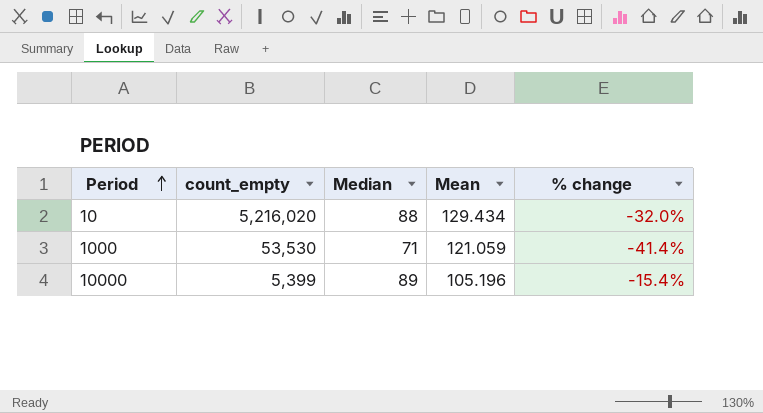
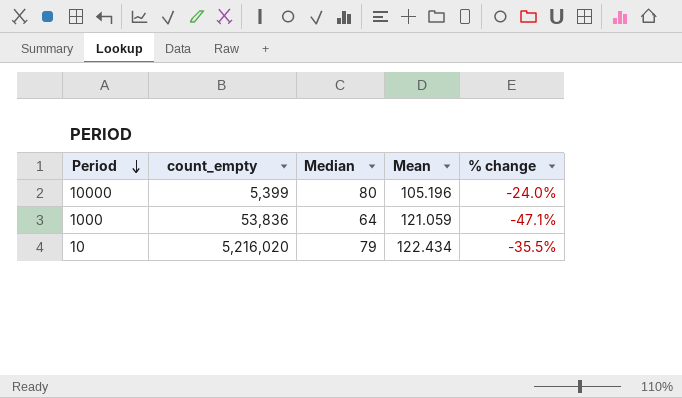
row order: Period ascending -> Period descending
10000 | Median: 89 -> 80
10000 | % change: -15.4% -> -24.0%
1000 | count_empty: 53,530 -> 53,836
1000 | Median: 71 -> 64
1000 | % change: -41.4% -> -47.1%
10 | Median: 88 -> 79
10 | Mean: 129.434 -> 122.434
10 | % change: -32.0% -> -35.5%

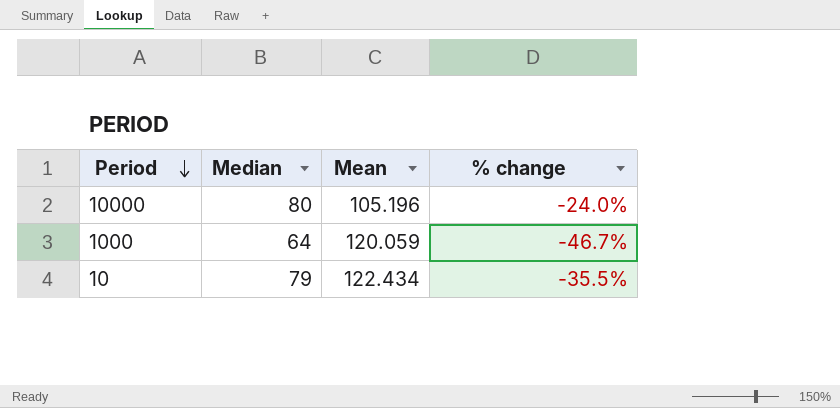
column count_empty | position: 2 -> none
1000 | Mean: 121.059 -> 120.059
1000 | % change: -47.1% -> -46.7%

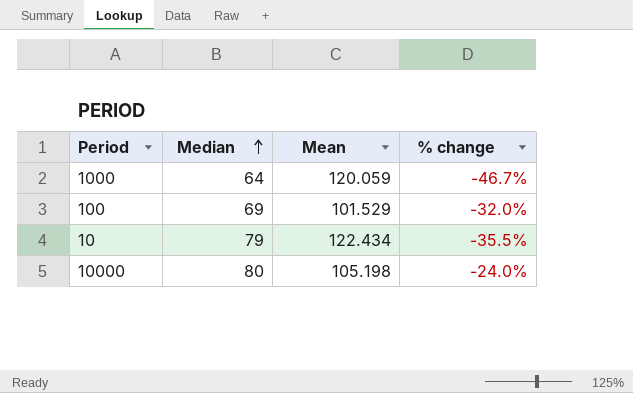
row order: Period descending -> Median ascending
row 100: none -> 69 | 101.529 | -32.0%
10000 | Mean: 105.196 -> 105.198

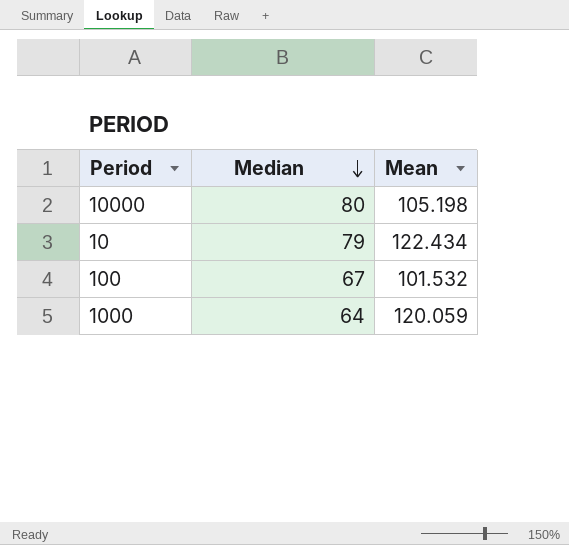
row order: Median ascending -> Median descending
column % change | formula: ([Median] - [Mean]) / [Mean] -> none
100 | Median: 69 -> 67
100 | Mean: 101.529 -> 101.532

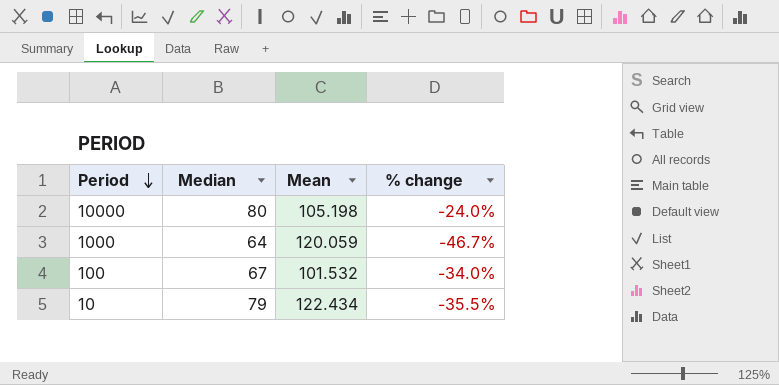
row order: Median descending -> Period descending
column % change | formula: none -> ([Median] - [Mean]) / [Mean]

